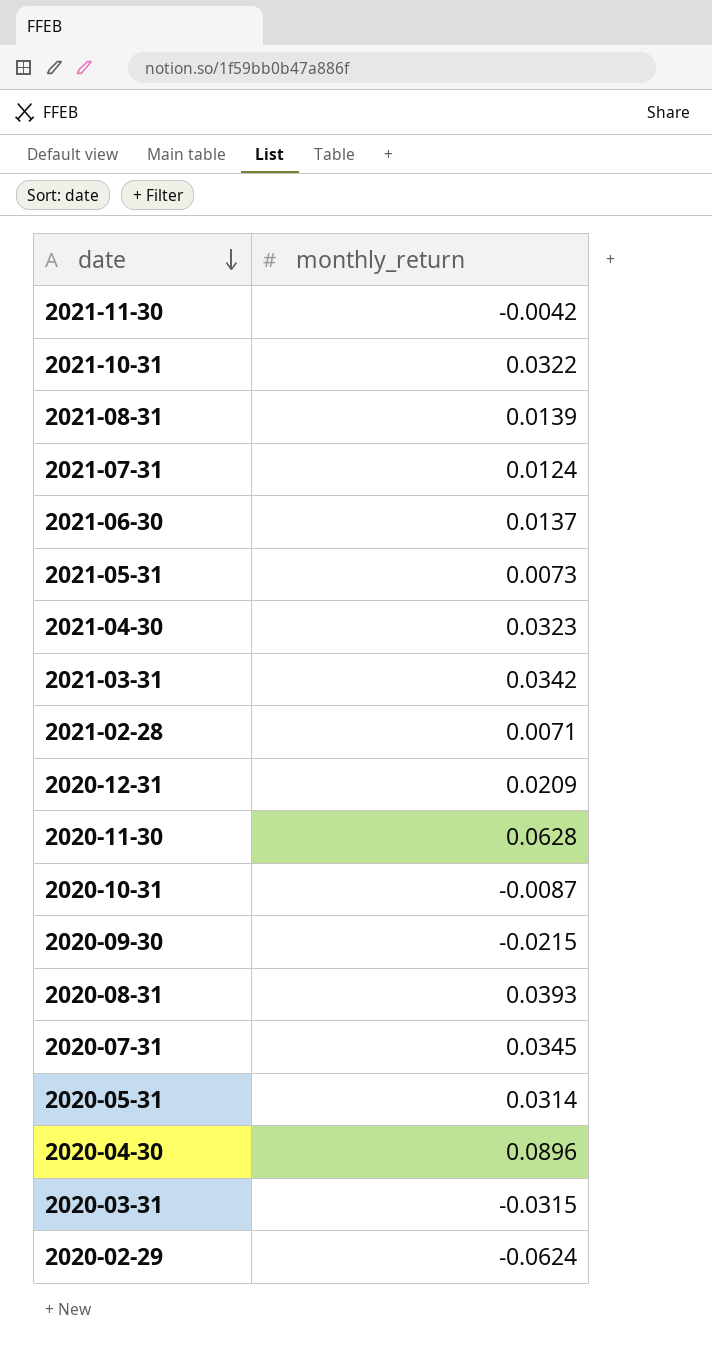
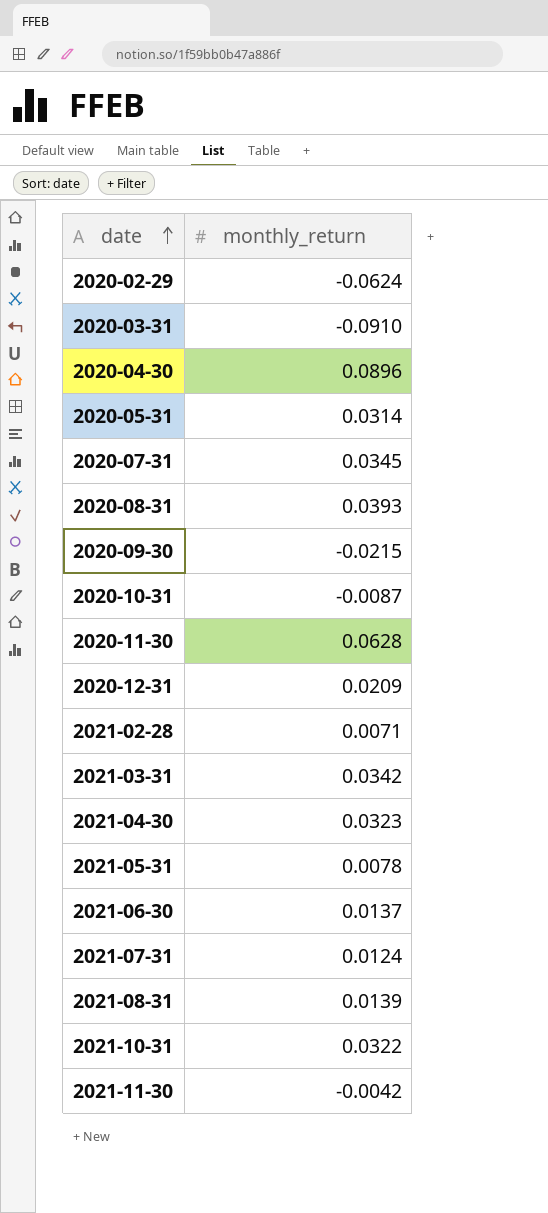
row order: date descending -> date ascending
2020-03-31 | monthly_return: -0.0315 -> -0.0910
2021-05-31 | monthly_return: 0.0073 -> 0.0078

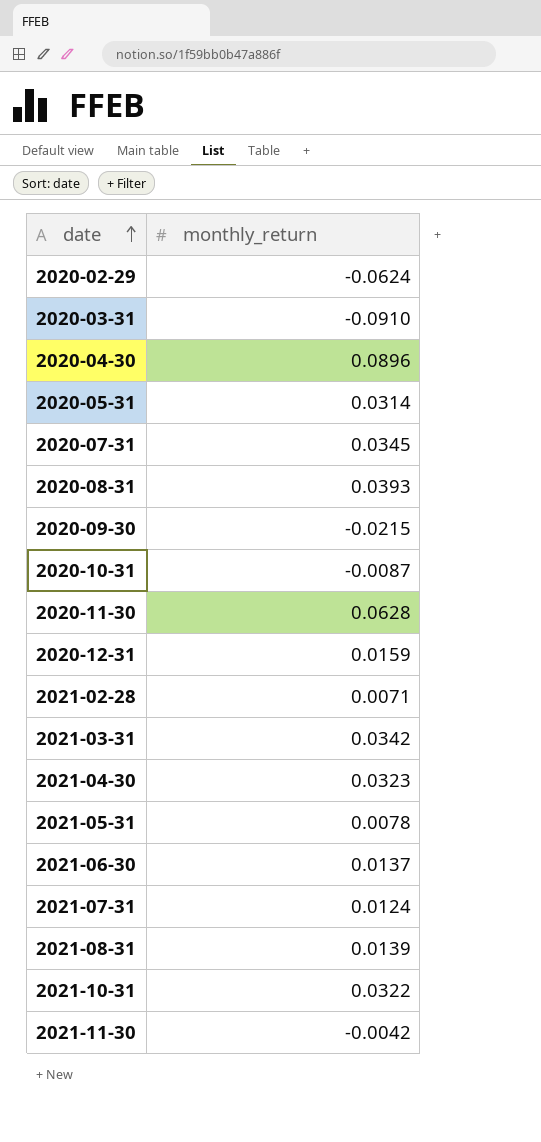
2020-12-31 | monthly_return: 0.0209 -> 0.0159

